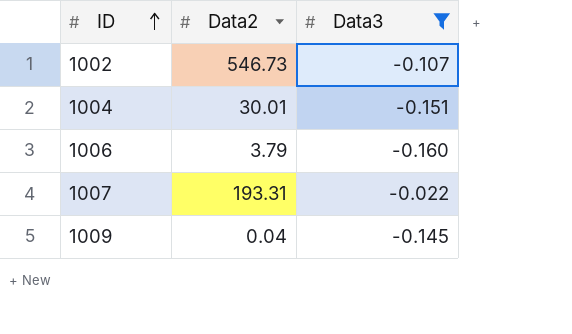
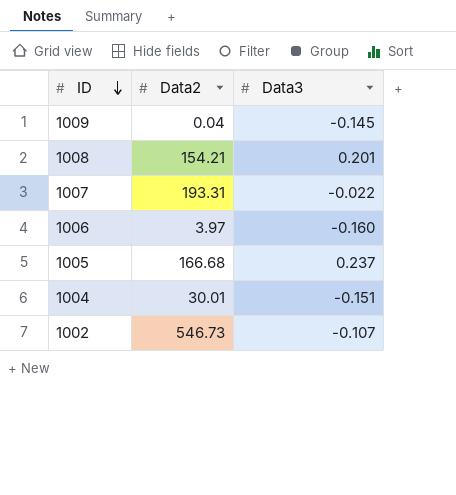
filter: Data3 <= -0.022 -> none
row order: ID ascending -> ID descending
1006 | Data2: 3.79 -> 3.97

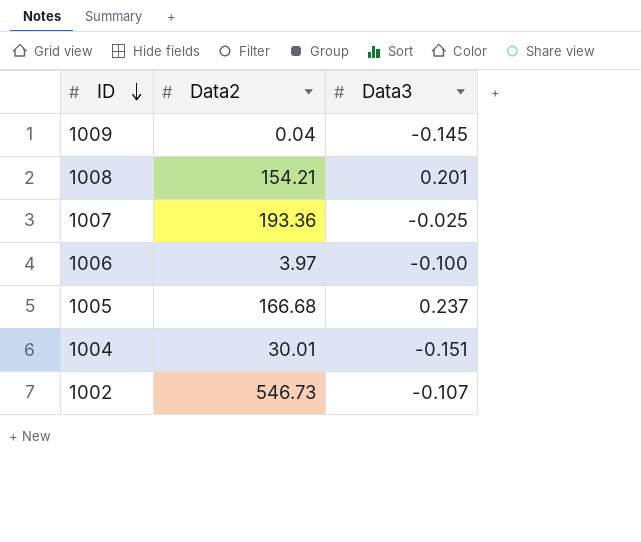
1007 | Data2: 193.31 -> 193.36
1007 | Data3: -0.022 -> -0.025
1006 | Data3: -0.160 -> -0.100

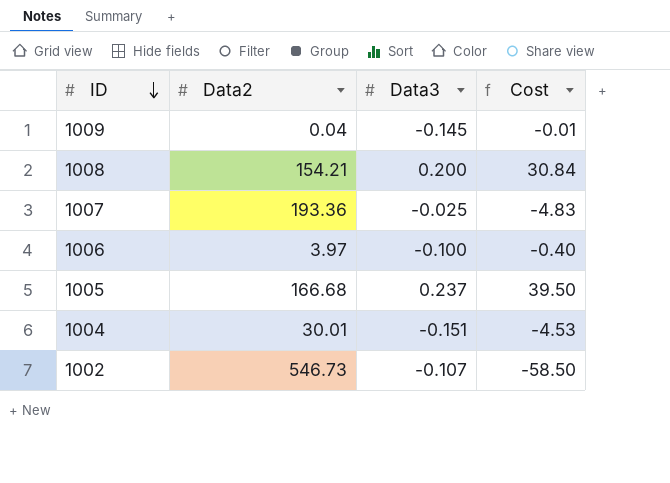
column Cost | formula: none -> [Data2] * [Data3]
1008 | Data3: 0.201 -> 0.200

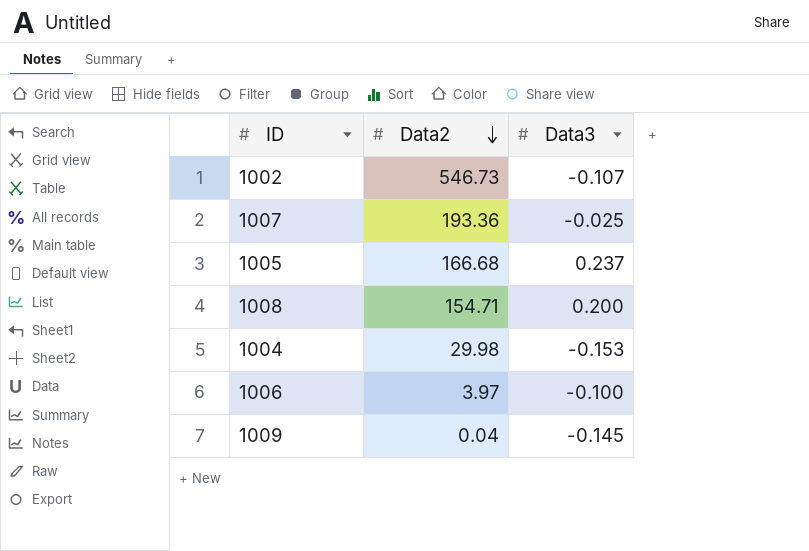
row order: ID descending -> Data2 descending
column Cost | formula: [Data2] * [Data3] -> none
1008 | Data2: 154.21 -> 154.71
1004 | Data2: 30.01 -> 29.98
1004 | Data3: -0.151 -> -0.153

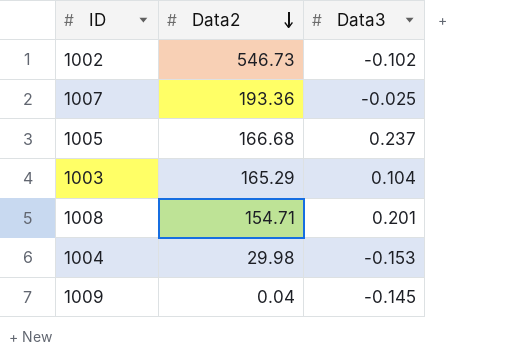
row 1006: 3.97 | -0.100 -> none
1002 | Data3: -0.107 -> -0.102
row 1003: none -> 165.29 | 0.104
1008 | Data3: 0.200 -> 0.201

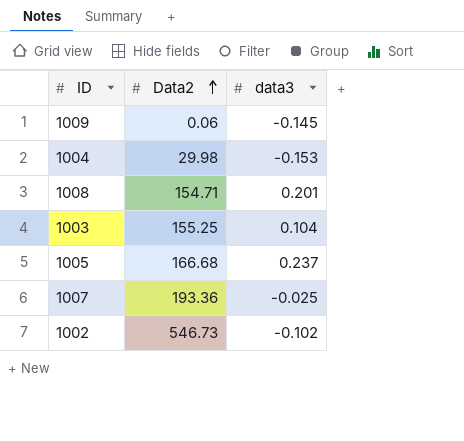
row order: Data2 descending -> Data2 ascending
column name: Data3 -> data3
1009 | Data2: 0.04 -> 0.06
1003 | Data2: 165.29 -> 155.25

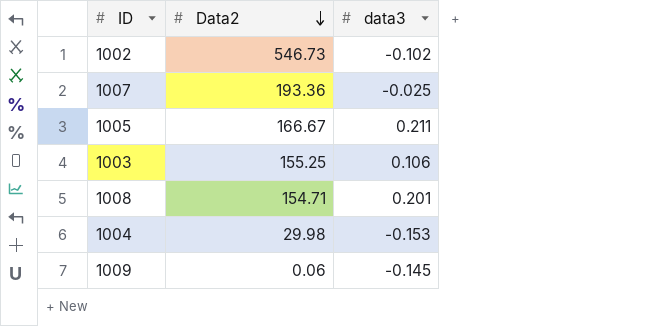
row order: Data2 ascending -> Data2 descending
1005 | Data2: 166.68 -> 166.67
1005 | data3: 0.237 -> 0.211
1003 | data3: 0.104 -> 0.106

